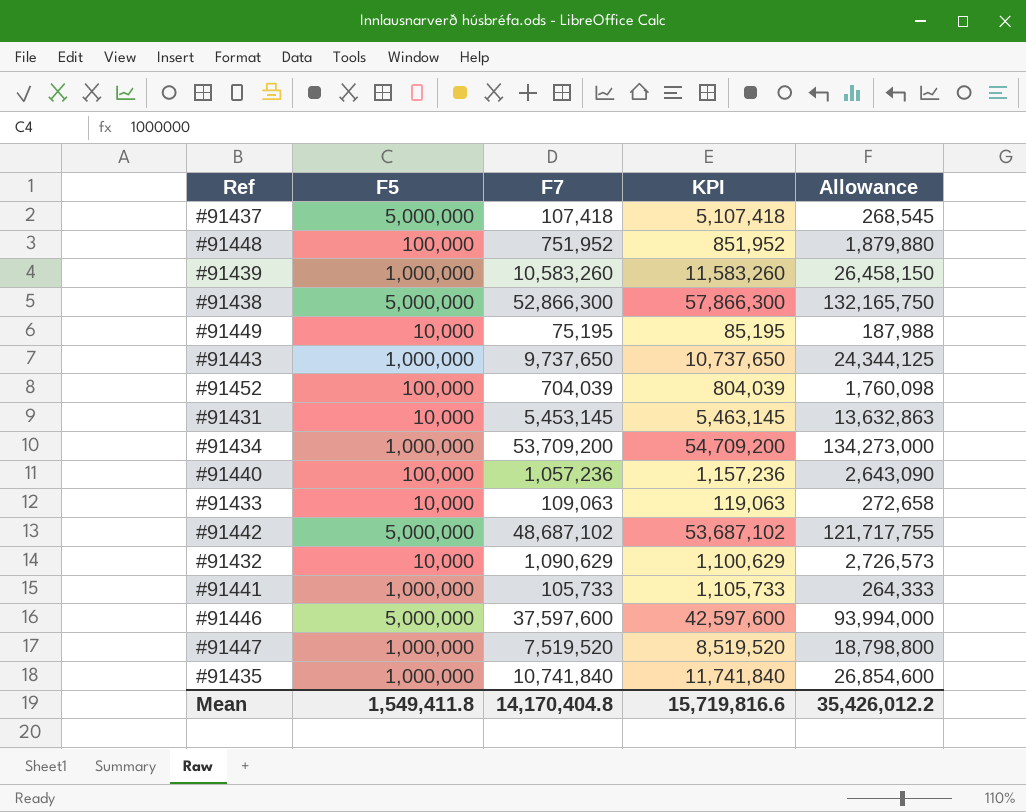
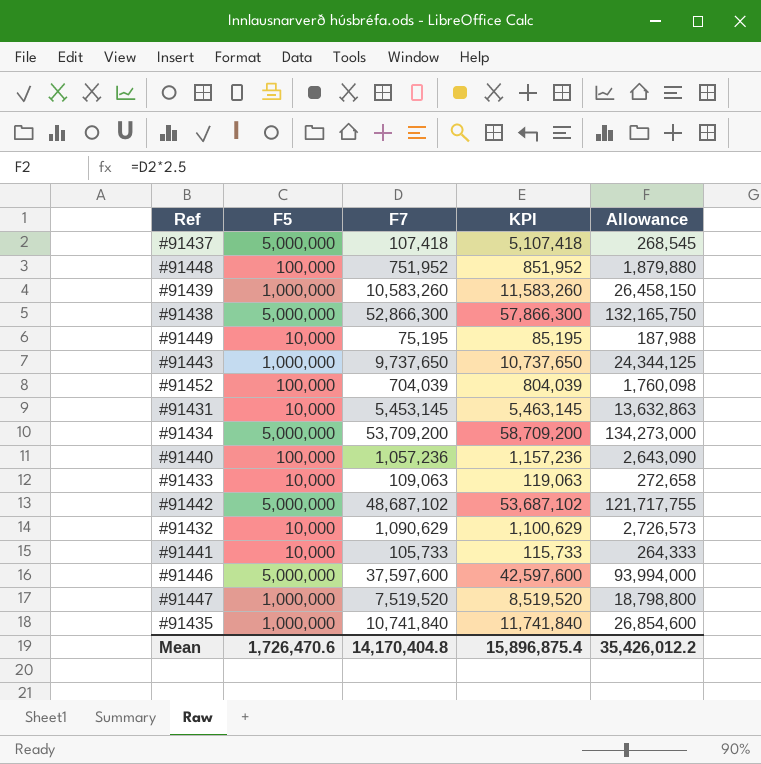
#91434 | F5: 1,000,000 -> 5,000,000
#91434 | KPI: 54,709,200 -> 58,709,200
#91441 | F5: 1,000,000 -> 10,000
#91441 | KPI: 1,105,733 -> 115,733
Mean | F5: 1,549,411.8 -> 1,726,470.6
Mean | KPI: 15,719,816.6 -> 15,896,875.4

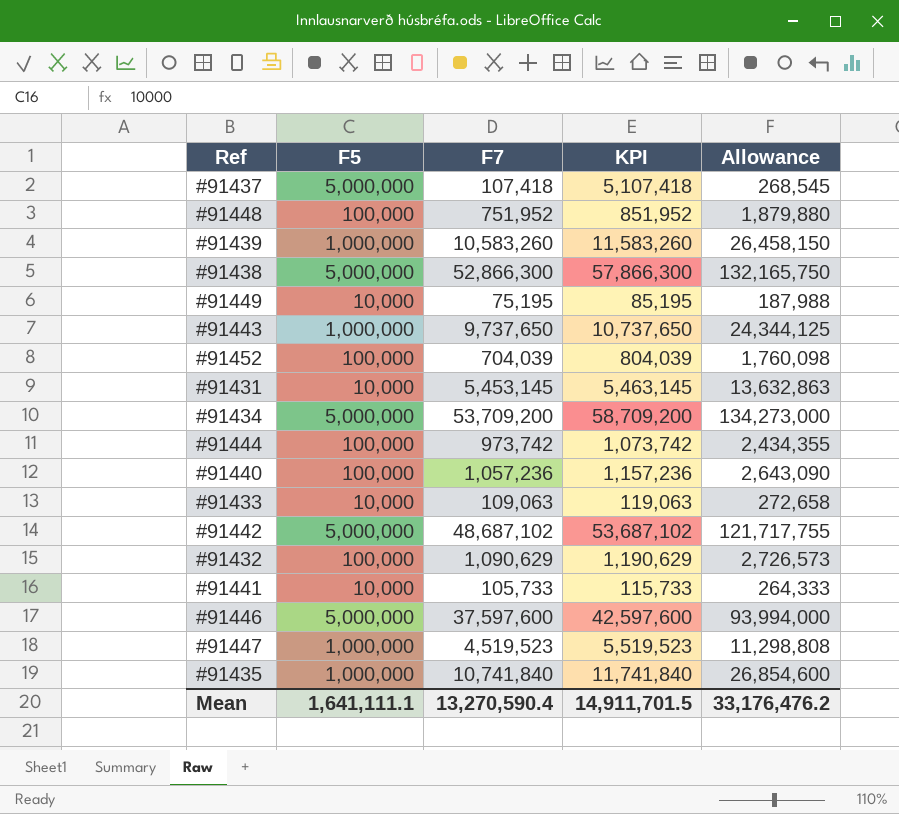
row #91444: none -> 100,000 | 973,742 | 1,073,742 | 2,434,355
#91432 | F5: 10,000 -> 100,000
#91432 | KPI: 1,100,629 -> 1,190,629
#91447 | F7: 7,519,520 -> 4,519,523
#91447 | KPI: 8,519,520 -> 5,519,523
#91447 | Allowance: 18,798,800 -> 11,298,808
Mean | F5: 1,726,470.6 -> 1,641,111.1
Mean | F7: 14,170,404.8 -> 13,270,590.4
Mean | KPI: 15,896,875.4 -> 14,911,701.5
Mean | Allowance: 35,426,012.2 -> 33,176,476.2

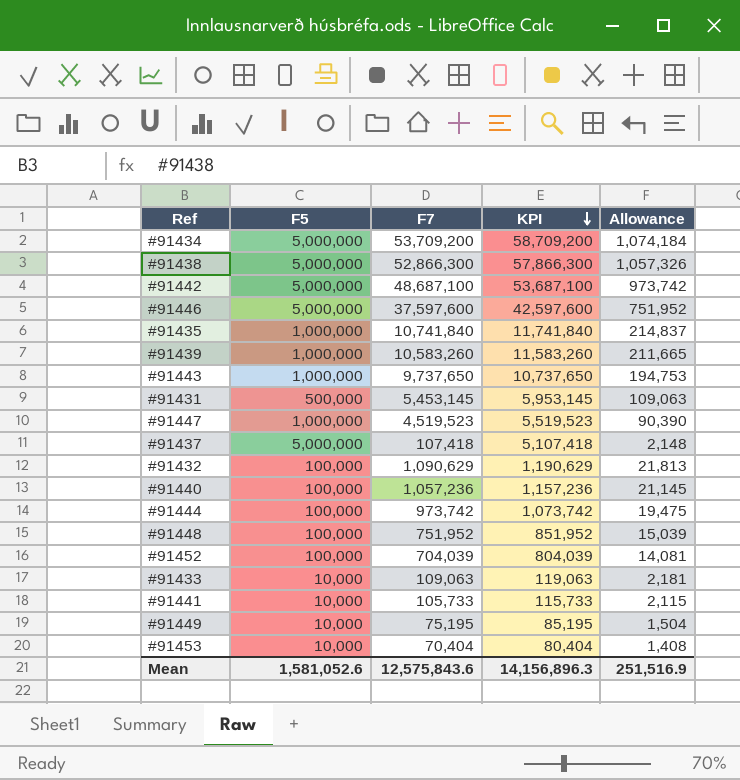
row order: none -> KPI descending
column Allowance | formula: [F7] * 2.5 -> [F7] * 0.02
#91442 | F7: 48,687,102 -> 48,687,100
#91442 | KPI: 53,687,102 -> 53,687,100
#91431 | F5: 10,000 -> 500,000
#91431 | KPI: 5,463,145 -> 5,953,145
row #91453: none -> 10,000 | 70,404 | 80,404 | 1,408
Mean | F5: 1,641,111.1 -> 1,581,052.6
Mean | F7: 13,270,590.4 -> 12,575,843.6
Mean | KPI: 14,911,701.5 -> 14,156,896.3
Mean | Allowance: 33,176,476.2 -> 251,516.9

